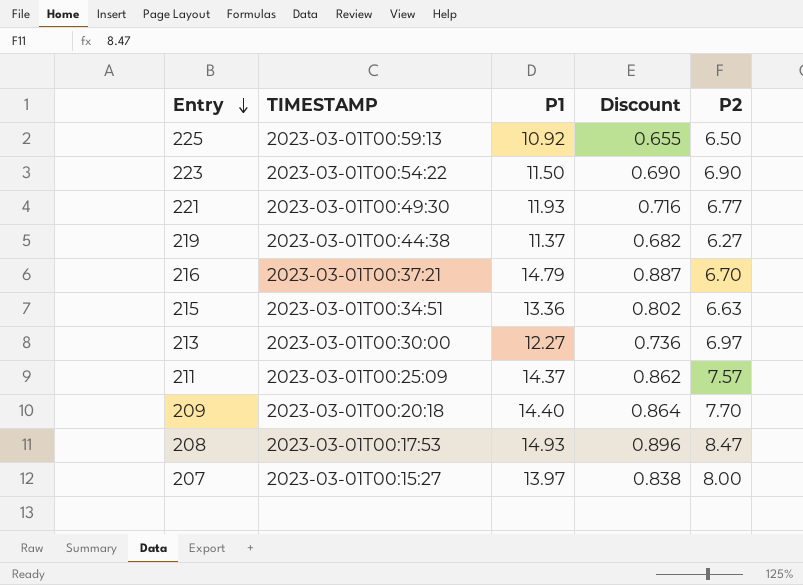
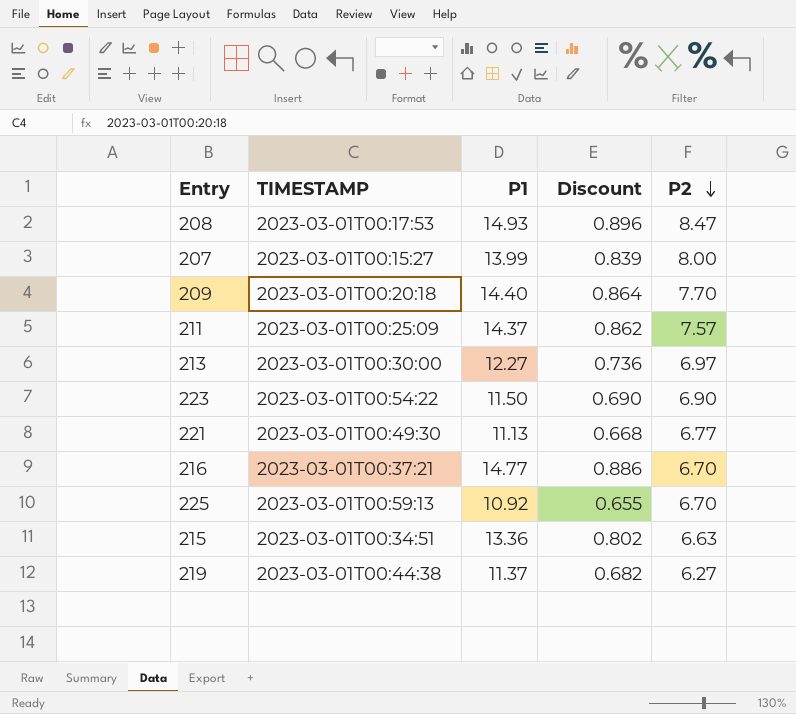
row order: Entry descending -> P2 descending
207 | P1: 13.97 -> 13.99
207 | Discount: 0.838 -> 0.839
221 | P1: 11.93 -> 11.13
221 | Discount: 0.716 -> 0.668
216 | P1: 14.79 -> 14.77
216 | Discount: 0.887 -> 0.886
225 | P2: 6.50 -> 6.70

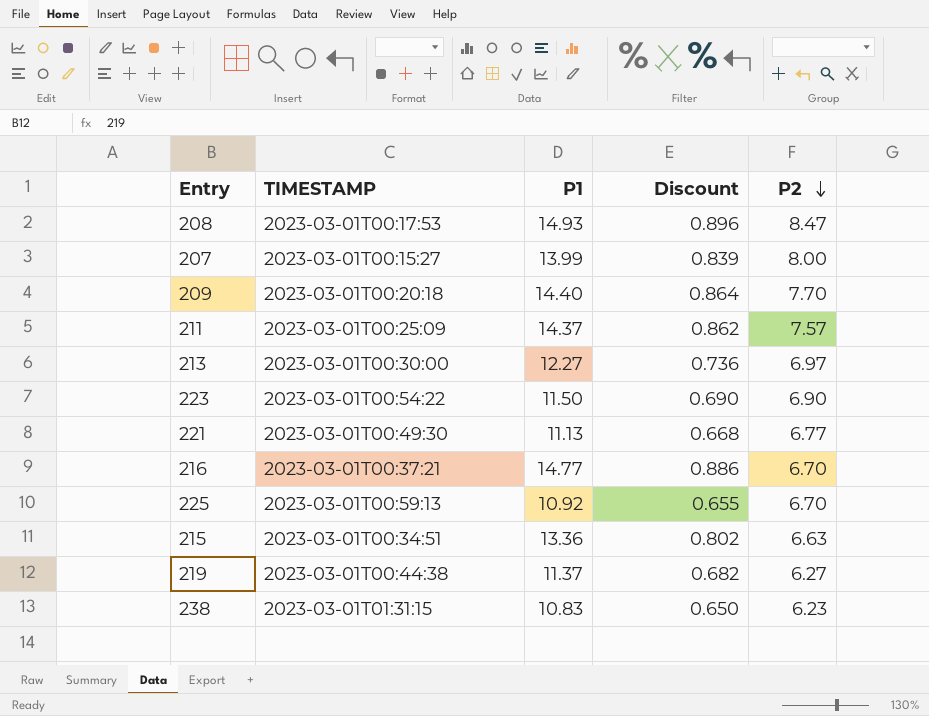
row 238: none -> 2023-03-01T01:31:15 | 10.83 | 0.650 | 6.23

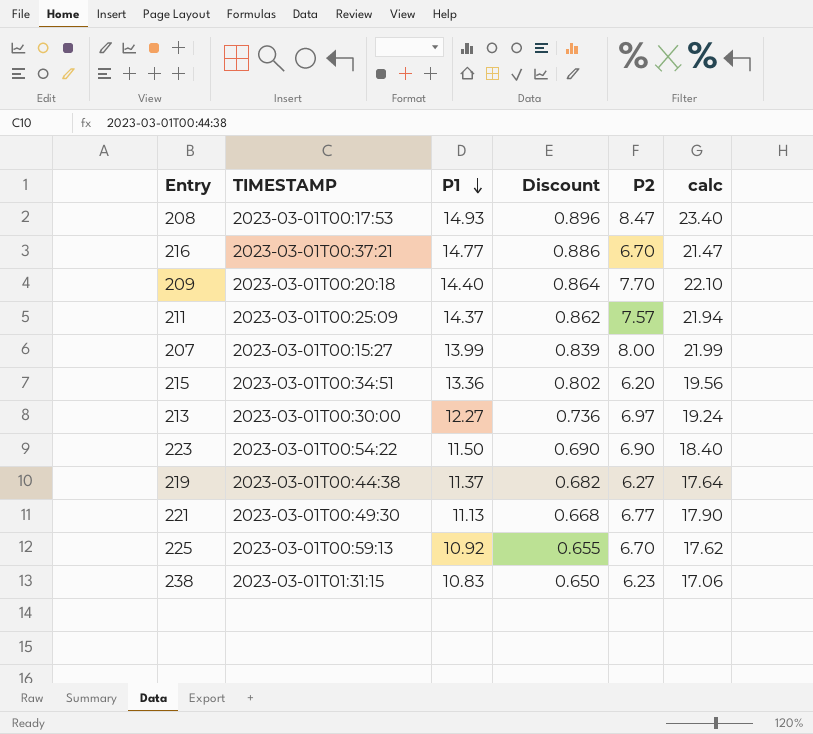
row order: P2 descending -> P1 descending
column calc | formula: none -> [P1] + [P2]
215 | P2: 6.63 -> 6.20

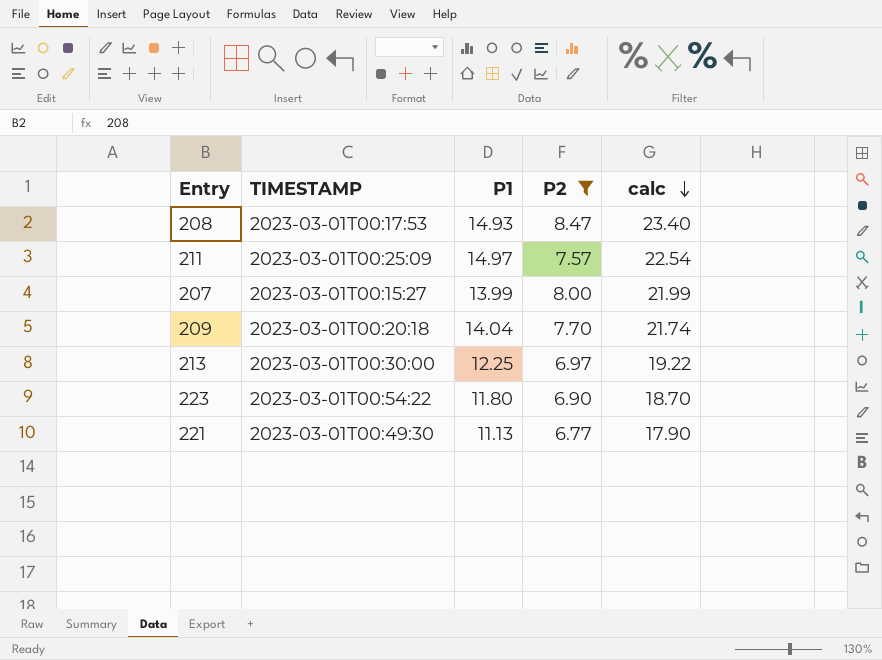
filter: none -> P2 >= 6.77
row order: P1 descending -> calc descending
column Discount | formula: [P1] * 0.06 -> none
211 | P1: 14.37 -> 14.97
211 | calc: 21.94 -> 22.54
209 | P1: 14.40 -> 14.04
209 | calc: 22.10 -> 21.74
213 | P1: 12.27 -> 12.25
213 | calc: 19.24 -> 19.22
223 | P1: 11.50 -> 11.80
223 | calc: 18.40 -> 18.70

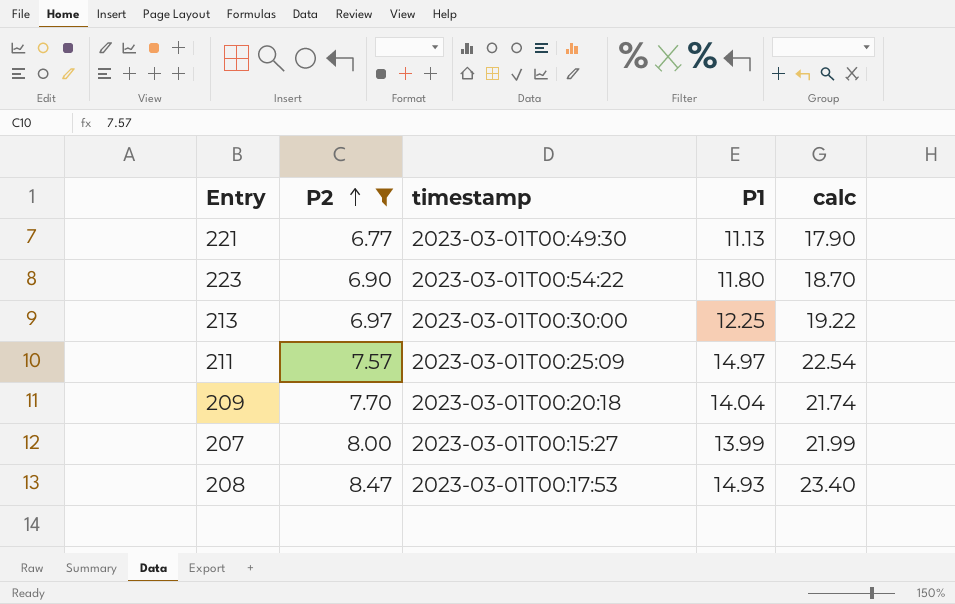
row order: calc descending -> P2 ascending
column P2 | position: 4 -> 2
column name: TIMESTAMP -> timestamp

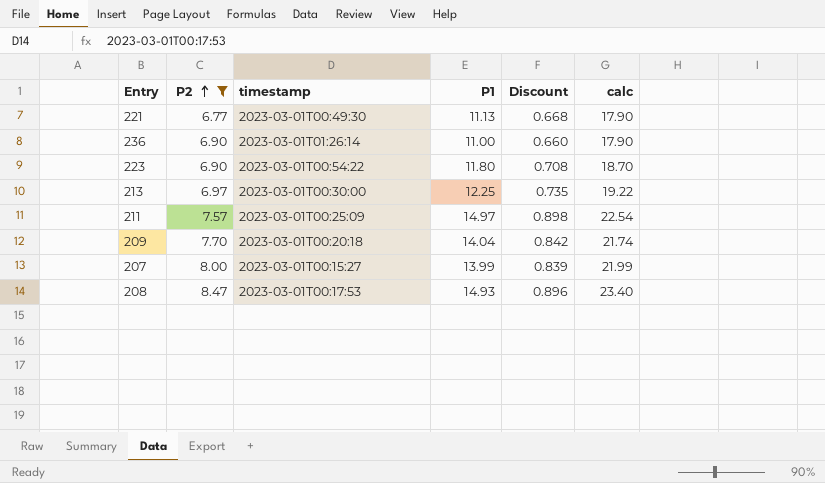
column Discount | formula: none -> [P1] * 0.06
row 236: none -> 6.90 | 2023-03-01T01:26:14 | 11.00 | 0.660 | 17.90

